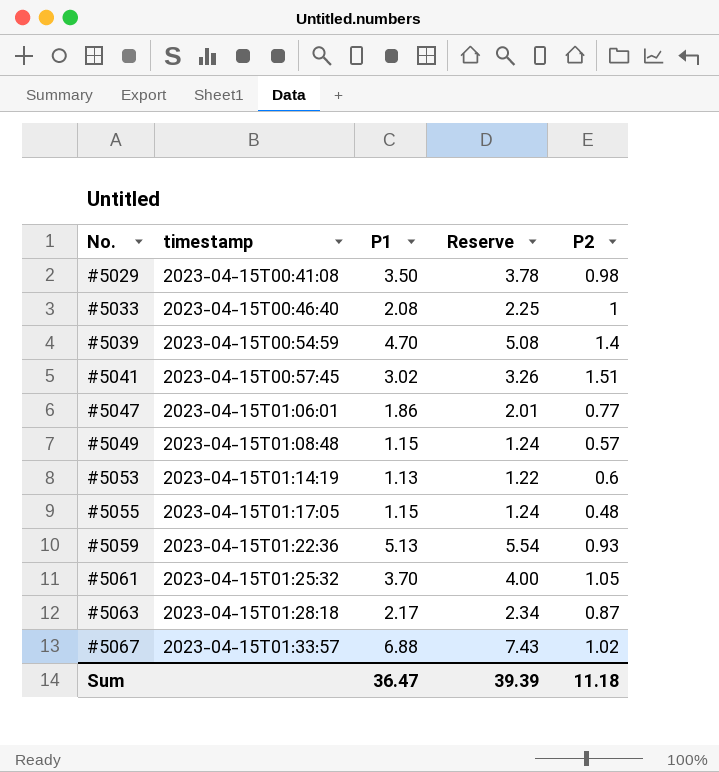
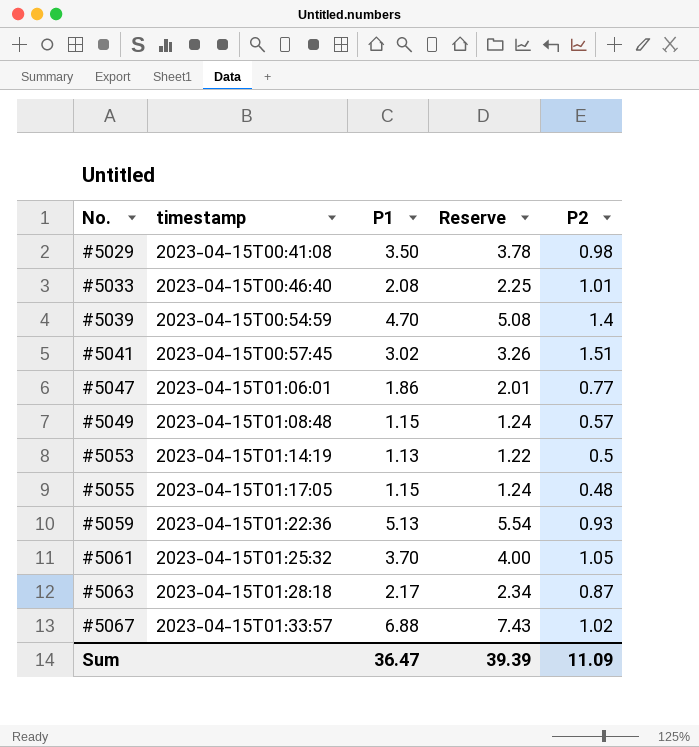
#5033 | P2: 1 -> 1.01
#5053 | P2: 0.6 -> 0.5
Sum | P2: 11.18 -> 11.09

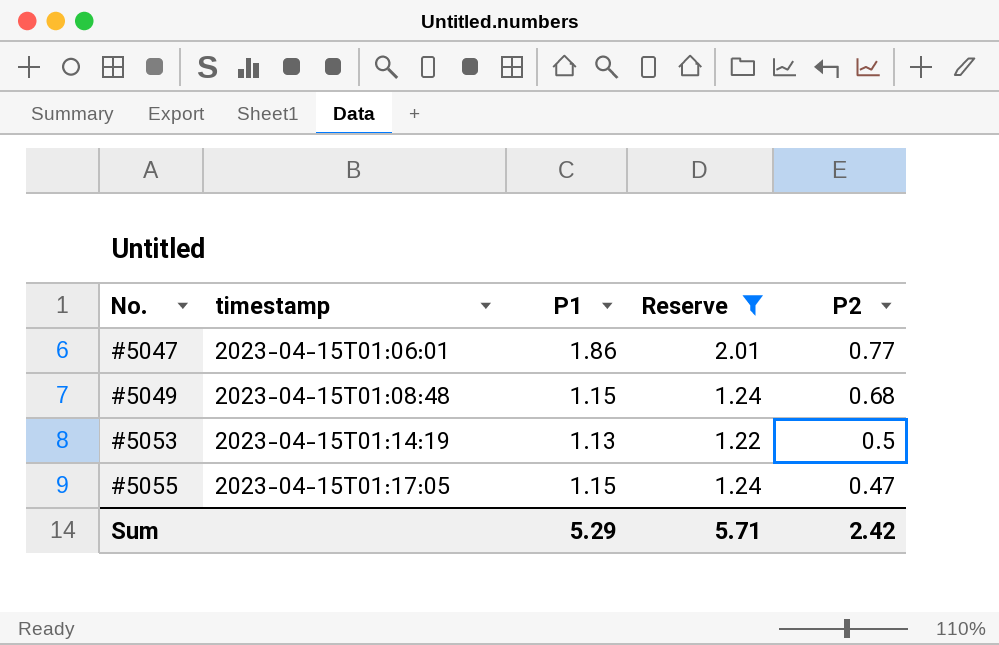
filter: none -> Reserve <= 2.01
#5049 | P2: 0.57 -> 0.68
#5055 | P2: 0.48 -> 0.47
Sum | P1: 36.47 -> 5.29
Sum | Reserve: 39.39 -> 5.71
Sum | P2: 11.09 -> 2.42

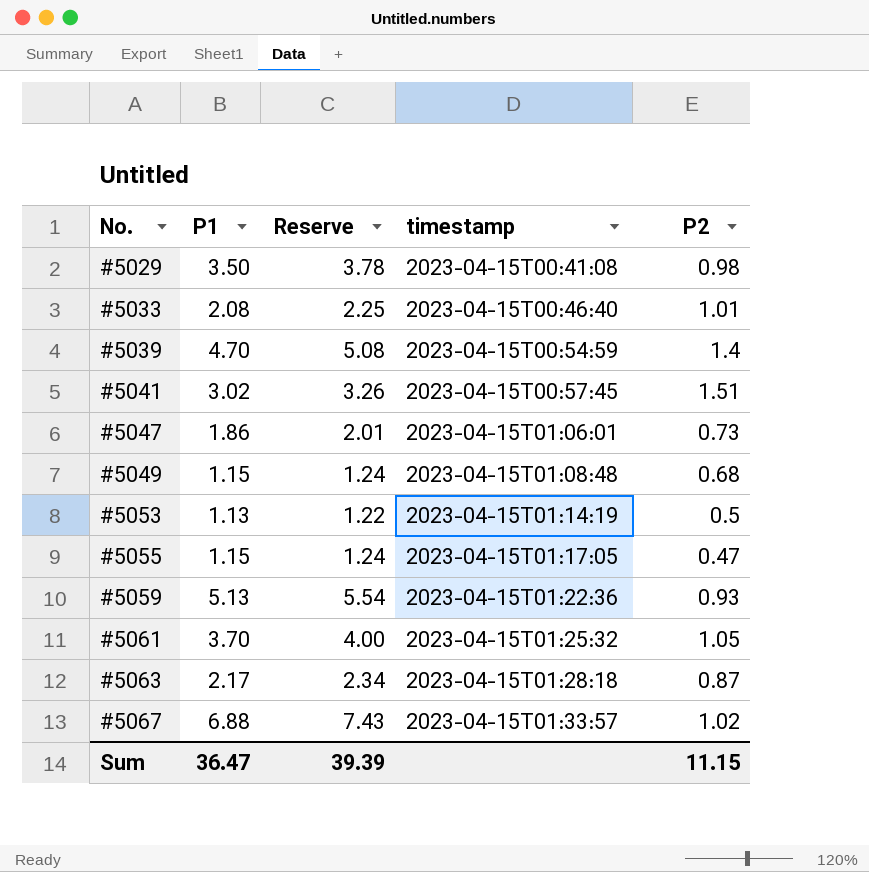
filter: Reserve <= 2.01 -> none
column timestamp | position: 2 -> 4
#5047 | P2: 0.77 -> 0.73
Sum | P1: 5.29 -> 36.47
Sum | Reserve: 5.71 -> 39.39
Sum | P2: 2.42 -> 11.15

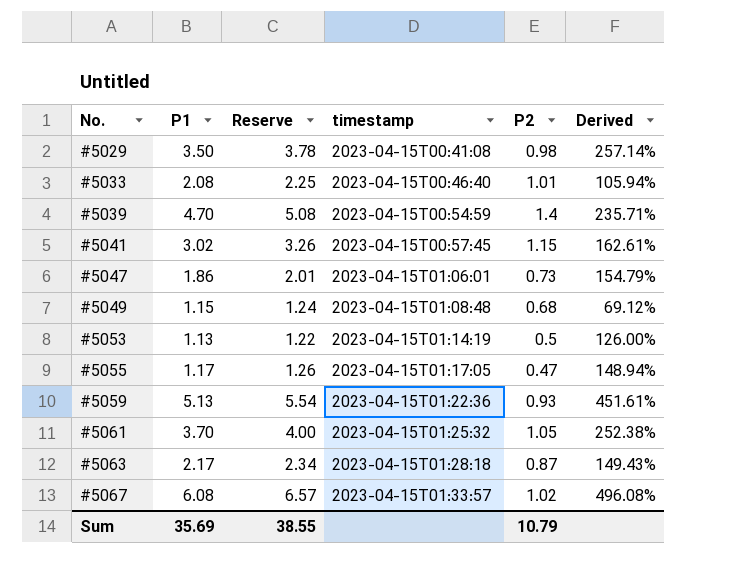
column Derived | formula: none -> ([P1] - [P2]) / [P2]
#5041 | P2: 1.51 -> 1.15
#5055 | P1: 1.15 -> 1.17
#5055 | Reserve: 1.24 -> 1.26
#5067 | P1: 6.88 -> 6.08
#5067 | Reserve: 7.43 -> 6.57
Sum | P1: 36.47 -> 35.69
Sum | Reserve: 39.39 -> 38.55
Sum | P2: 11.15 -> 10.79

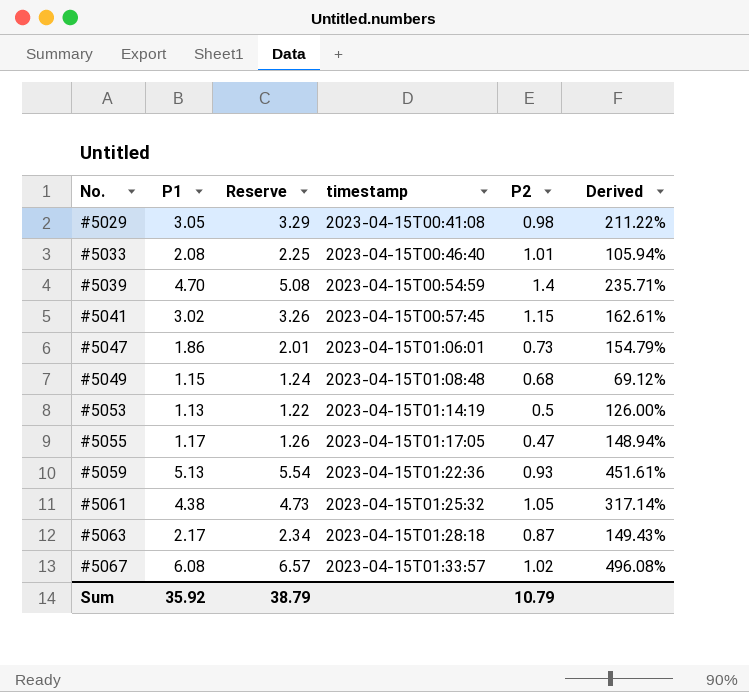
#5029 | P1: 3.50 -> 3.05
#5029 | Reserve: 3.78 -> 3.29
#5029 | Derived: 257.14% -> 211.22%
#5061 | P1: 3.70 -> 4.38
#5061 | Reserve: 4.00 -> 4.73
#5061 | Derived: 252.38% -> 317.14%
Sum | P1: 35.69 -> 35.92
Sum | Reserve: 38.55 -> 38.79

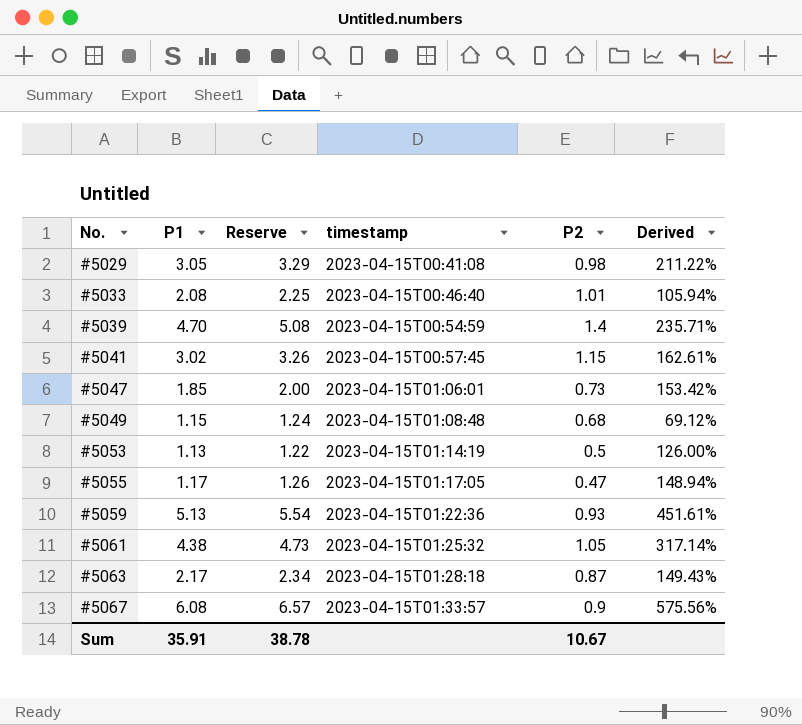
#5047 | P1: 1.86 -> 1.85
#5047 | Reserve: 2.01 -> 2.00
#5047 | Derived: 154.79% -> 153.42%
#5067 | P2: 1.02 -> 0.9
#5067 | Derived: 496.08% -> 575.56%
Sum | P1: 35.92 -> 35.91
Sum | Reserve: 38.79 -> 38.78
Sum | P2: 10.79 -> 10.67

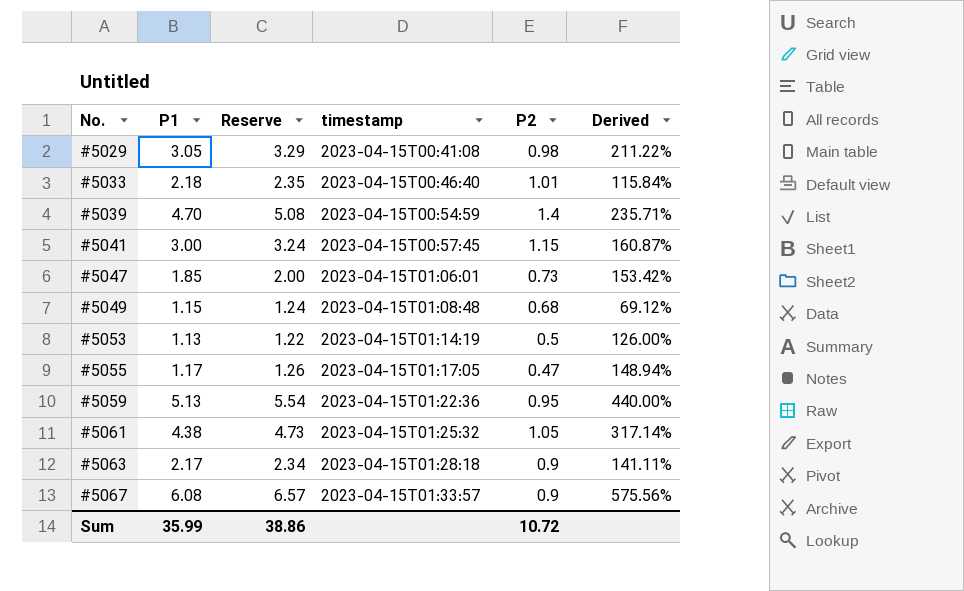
#5033 | P1: 2.08 -> 2.18
#5033 | Reserve: 2.25 -> 2.35
#5033 | Derived: 105.94% -> 115.84%
#5041 | P1: 3.02 -> 3.00
#5041 | Reserve: 3.26 -> 3.24
#5041 | Derived: 162.61% -> 160.87%
#5059 | P2: 0.93 -> 0.95
#5059 | Derived: 451.61% -> 440.00%
#5063 | P2: 0.87 -> 0.9
#5063 | Derived: 149.43% -> 141.11%
Sum | P1: 35.91 -> 35.99
Sum | Reserve: 38.78 -> 38.86
Sum | P2: 10.67 -> 10.72

